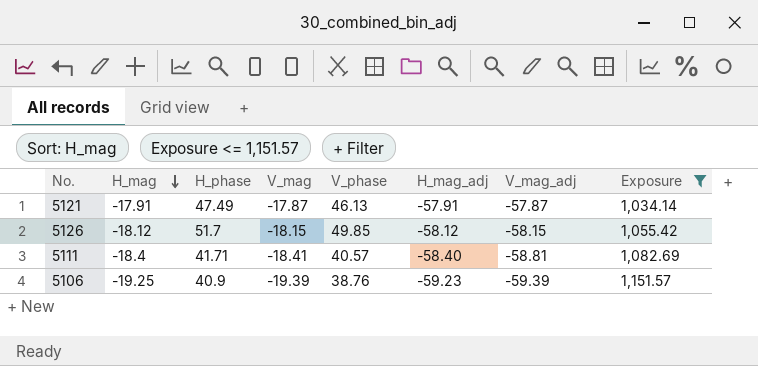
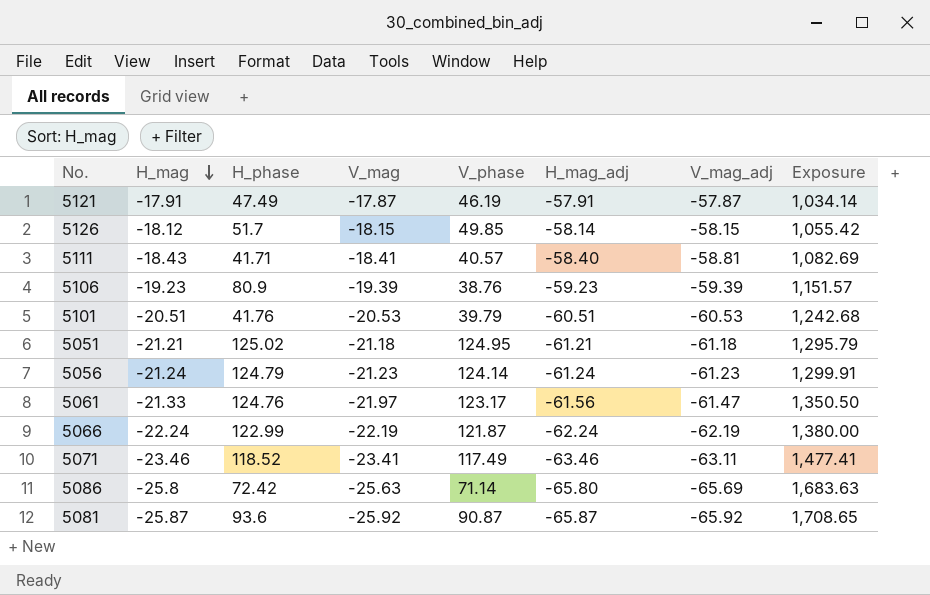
filter: Exposure <= 1,151.57 -> none
5121 | V_phase: 46.13 -> 46.19
5126 | H_mag_adj: -58.12 -> -58.14
5111 | H_mag: -18.4 -> -18.43
5106 | H_mag: -19.25 -> -19.23
5106 | H_phase: 40.9 -> 80.9

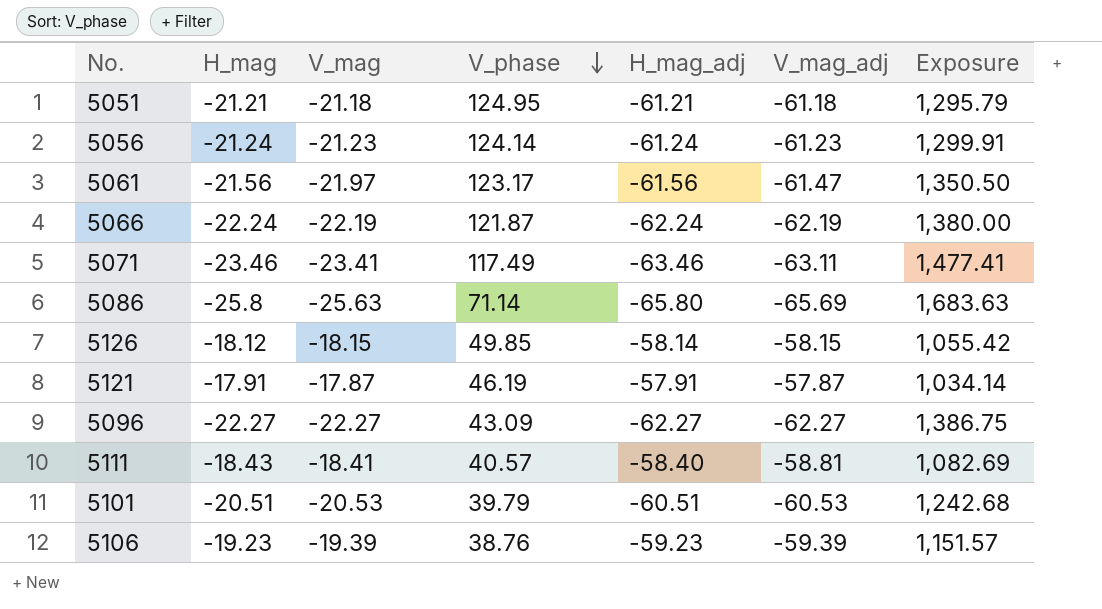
row order: H_mag descending -> V_phase descending
column H_phase | position: 3 -> none
row 5081: -25.87 | 93.6 | -25.92 | 90.87 | -65.87 | -65.92 | 1,708.65 -> none
5061 | H_mag: -21.33 -> -21.56
row 5096: none -> -22.27 | -22.27 | 43.09 | -62.27 | -62.27 | 1,386.75

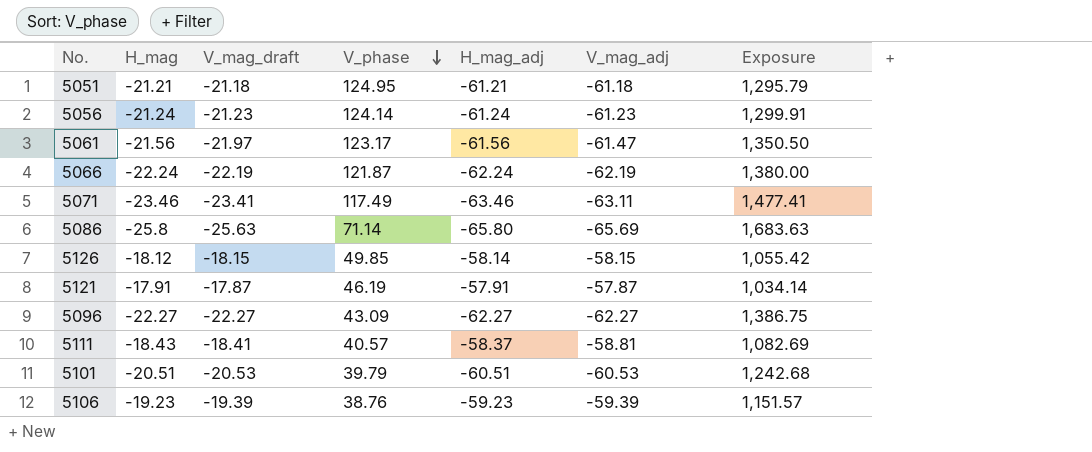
column name: V_mag -> V_mag_draft
5111 | H_mag_adj: -58.40 -> -58.37

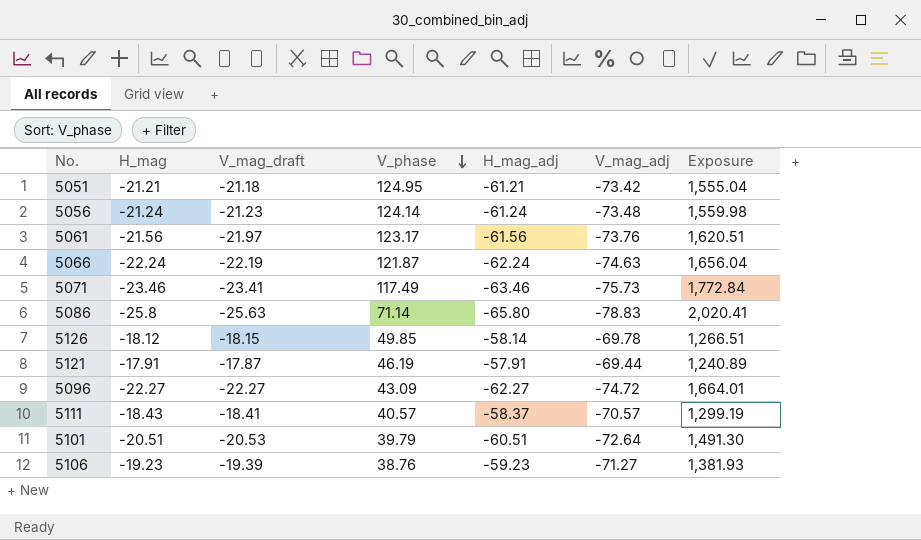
5051 | V_mag_adj: -61.18 -> -73.42
5051 | Exposure: 1,295.79 -> 1,555.04
5056 | V_mag_adj: -61.23 -> -73.48
5056 | Exposure: 1,299.91 -> 1,559.98
5061 | V_mag_adj: -61.47 -> -73.76
5061 | Exposure: 1,350.50 -> 1,620.51
5066 | V_mag_adj: -62.19 -> -74.63
5066 | Exposure: 1,380.00 -> 1,656.04
5071 | V_mag_adj: -63.11 -> -75.73
5071 | Exposure: 1,477.41 -> 1,772.84
5086 | V_mag_adj: -65.69 -> -78.83
5086 | Exposure: 1,683.63 -> 2,020.41
5126 | V_mag_adj: -58.15 -> -69.78
5126 | Exposure: 1,055.42 -> 1,266.51
5121 | V_mag_adj: -57.87 -> -69.44
5121 | Exposure: 1,034.14 -> 1,240.89
5096 | V_mag_adj: -62.27 -> -74.72
5096 | Exposure: 1,386.75 -> 1,664.01
5111 | V_mag_adj: -58.81 -> -70.57
5111 | Exposure: 1,082.69 -> 1,299.19
5101 | V_mag_adj: -60.53 -> -72.64
5101 | Exposure: 1,242.68 -> 1,491.30
5106 | V_mag_adj: -59.39 -> -71.27
5106 | Exposure: 1,151.57 -> 1,381.93

